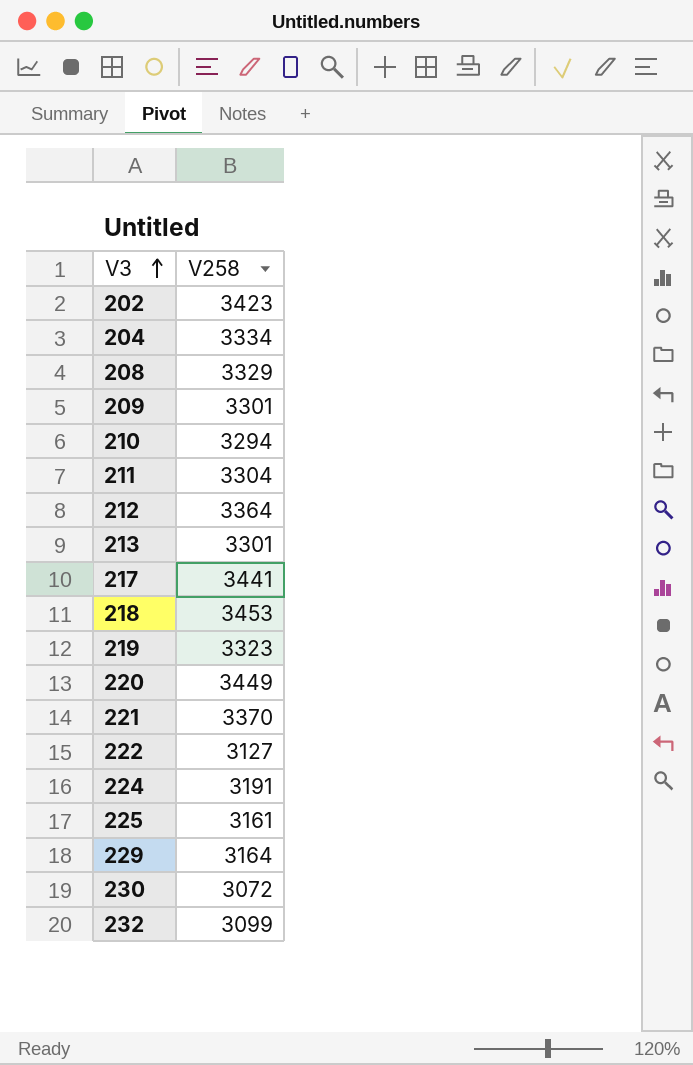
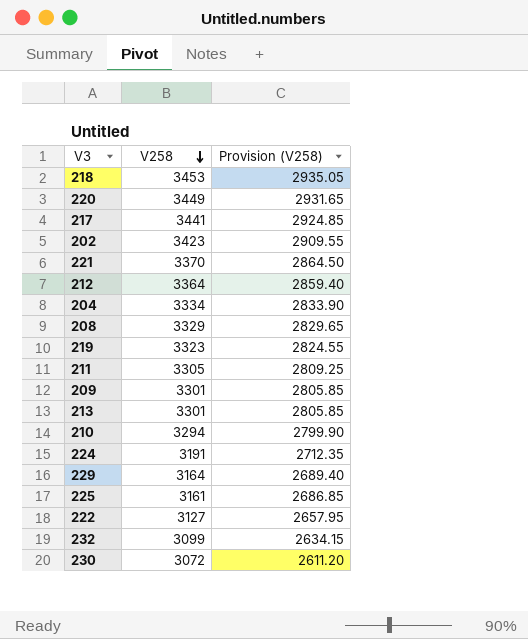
row order: V3 ascending -> V258 descending
column Provision (V258) | formula: none -> [V258] * 0.85
211 | V258: 3304 -> 3305

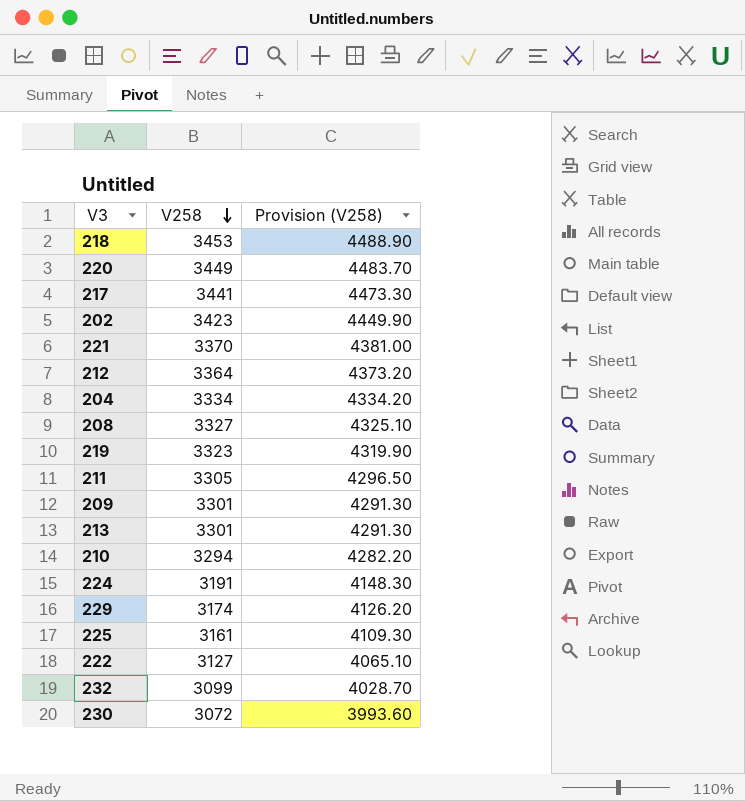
column Provision (V258) | formula: [V258] * 0.85 -> [V258] * 1.3
208 | V258: 3329 -> 3327
229 | V258: 3164 -> 3174

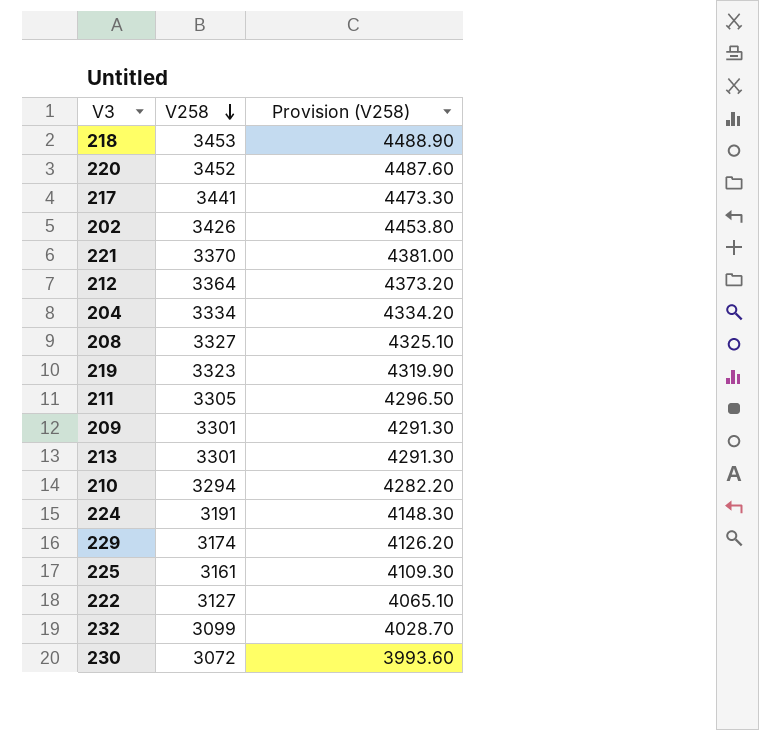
220 | V258: 3449 -> 3452
220 | Provision (V258): 4483.70 -> 4487.60
202 | V258: 3423 -> 3426
202 | Provision (V258): 4449.90 -> 4453.80

